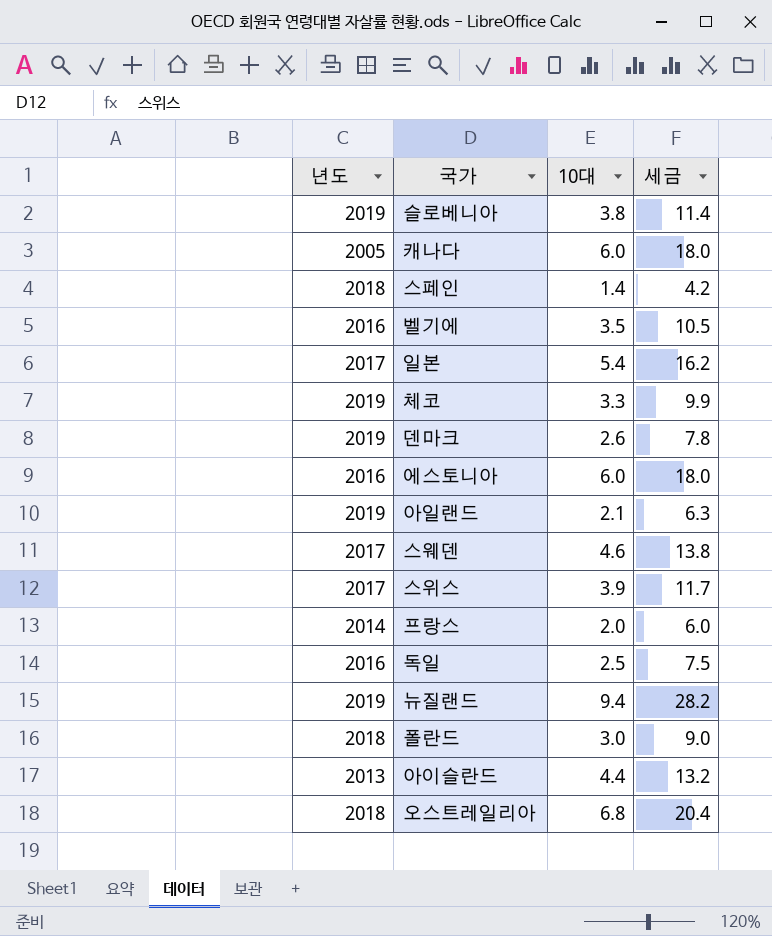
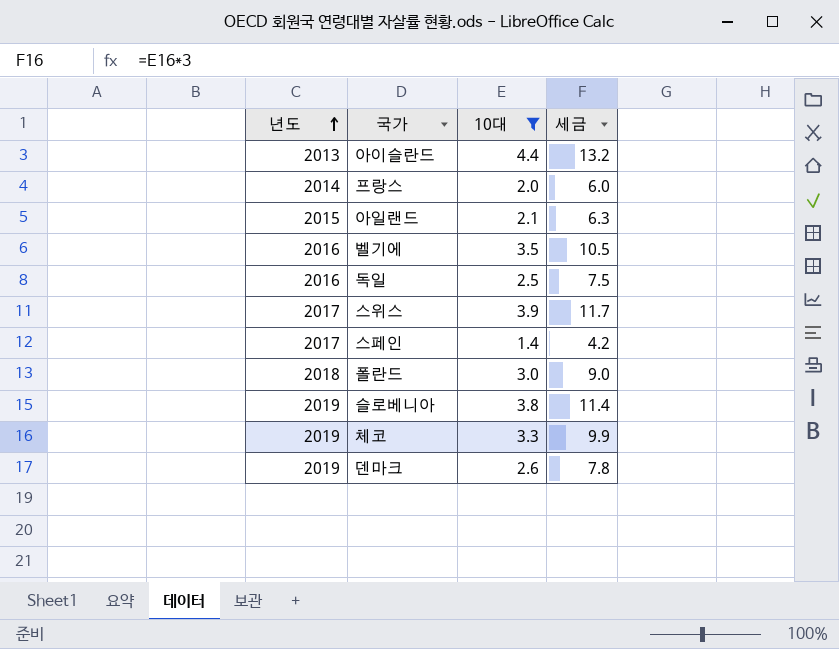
filter: none -> 10대 <= 4.4
row order: none -> 년도 ascending
아일랜드 | 년도: 2019 -> 2015
스페인 | 년도: 2018 -> 2017

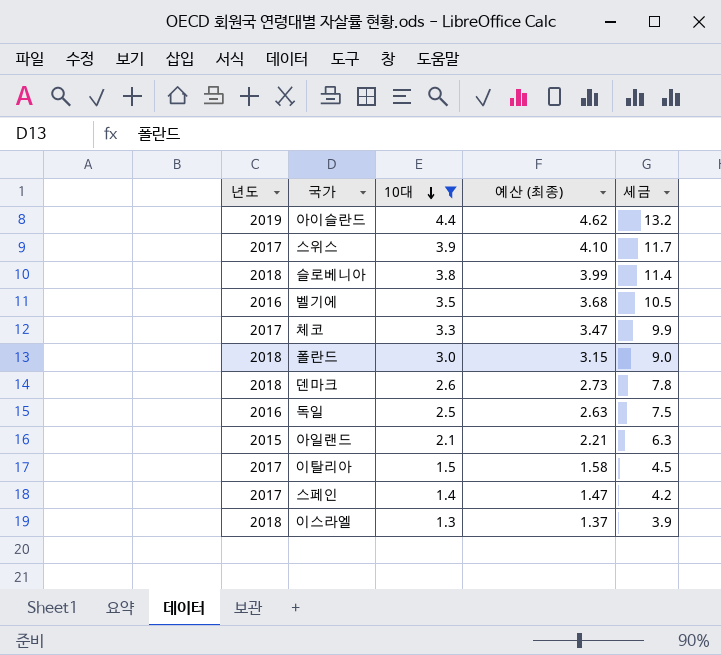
row order: 년도 ascending -> 10대 descending
column 예산 (최종) | formula: none -> [10대] * 1.05
row 프랑스: 2014 | 2.0 | 6.0 -> none
아이슬란드 | 년도: 2013 -> 2019
슬로베니아 | 년도: 2019 -> 2018
체코 | 년도: 2019 -> 2017
덴마크 | 년도: 2019 -> 2018
row 이탈리아: none -> 2017 | 1.5 | 1.58 | 4.5
row 이스라엘: none -> 2018 | 1.3 | 1.37 | 3.9

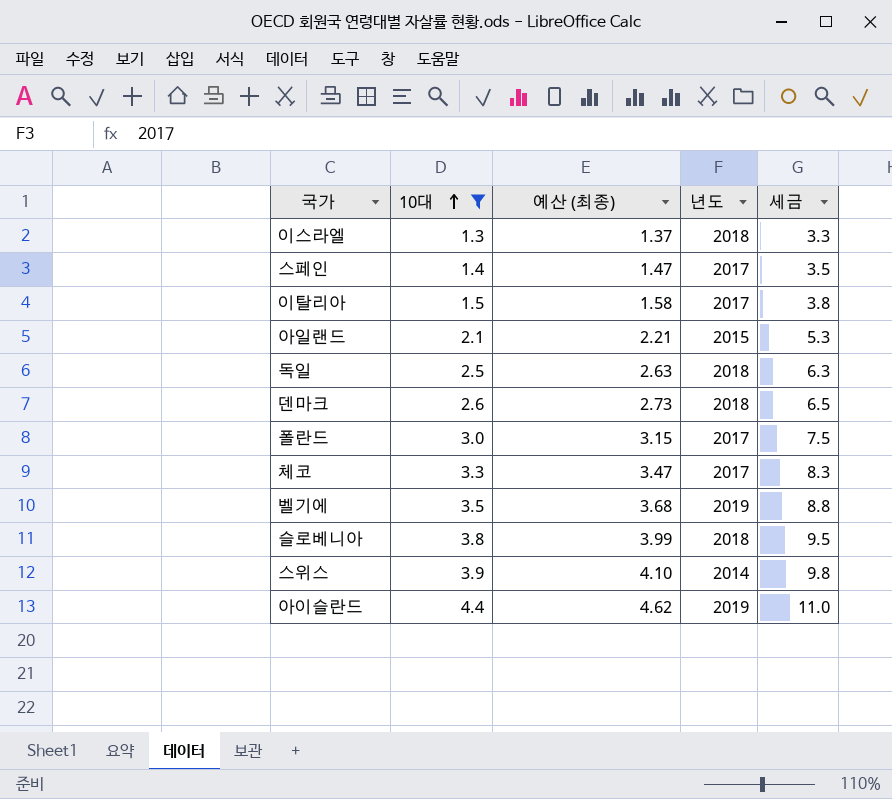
row order: 10대 descending -> 10대 ascending
column 년도 | position: 1 -> 4
column 세금 | formula: [10대] * 3 -> [10대] * 2.5
독일 | 년도: 2016 -> 2018
폴란드 | 년도: 2018 -> 2017
벨기에 | 년도: 2016 -> 2019
스위스 | 년도: 2017 -> 2014

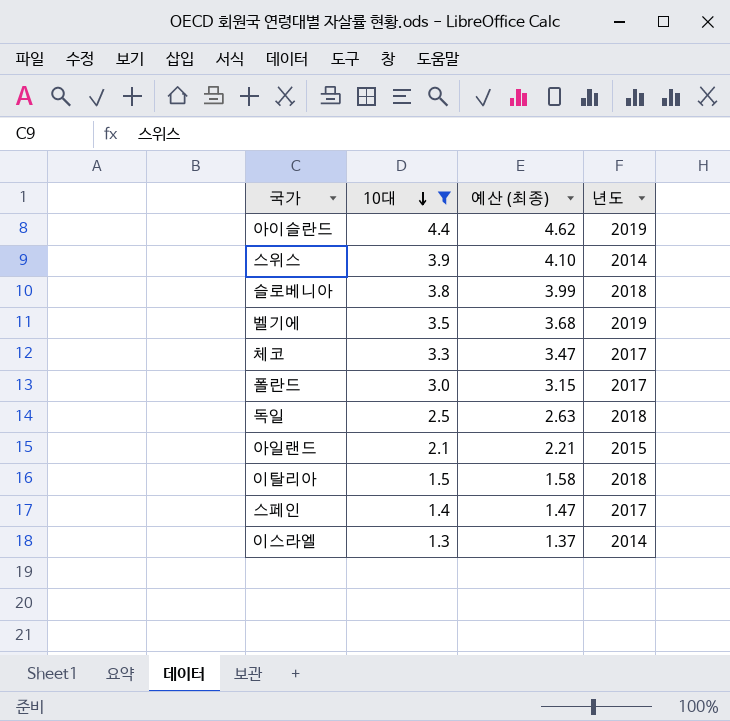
row order: 10대 ascending -> 10대 descending
column 세금 | formula: [10대] * 2.5 -> none
row 덴마크: 2.6 | 2.73 | 2018 | 6.5 -> none
이탈리아 | 년도: 2017 -> 2018
이스라엘 | 년도: 2018 -> 2014

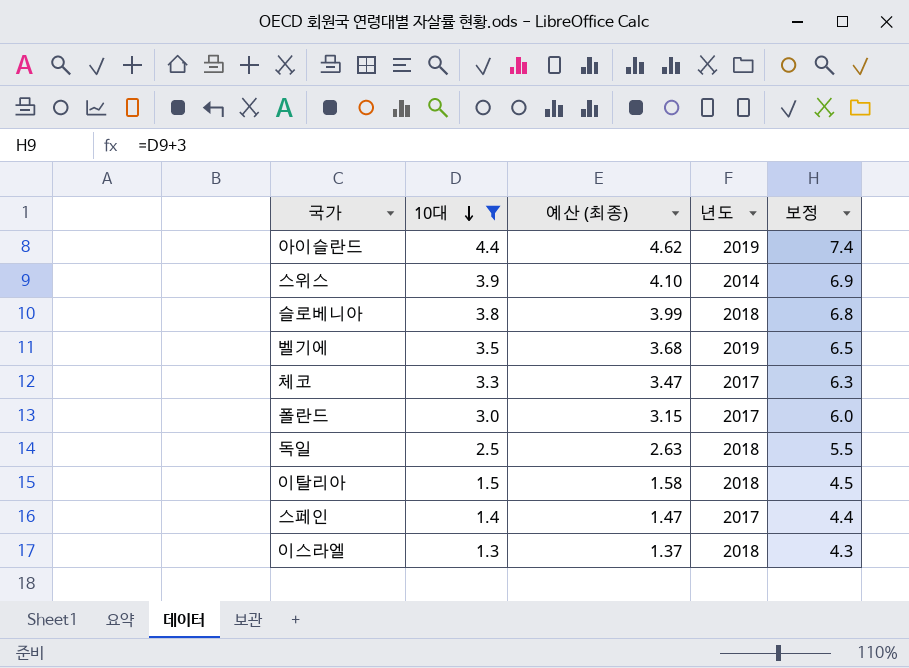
column 보정 | formula: none -> [10대] + 3
row 아일랜드: 2.1 | 2.21 | 2015 -> none
이스라엘 | 년도: 2014 -> 2018

